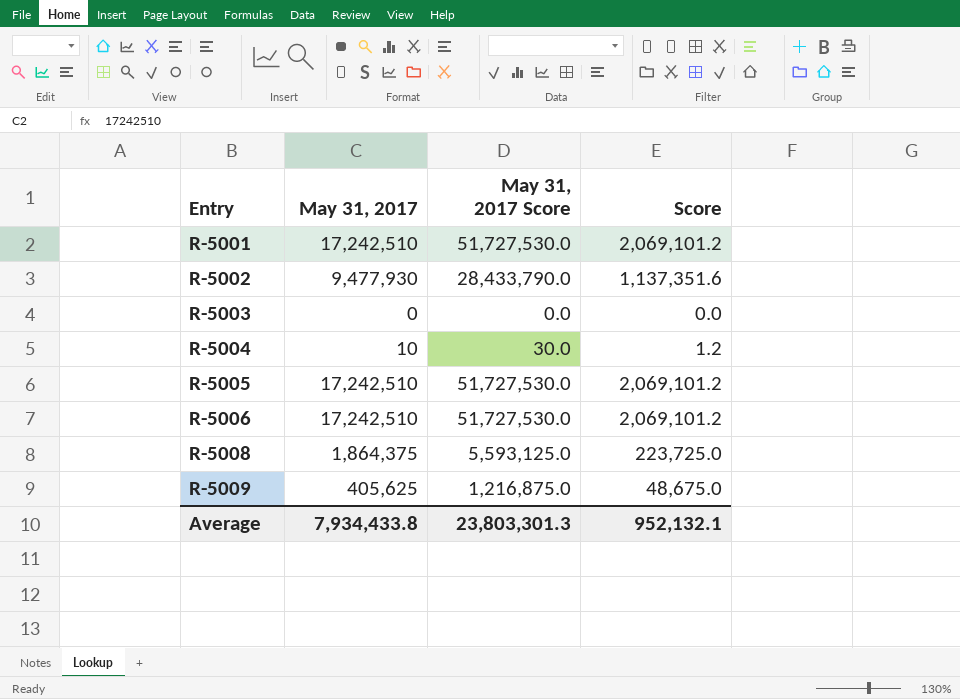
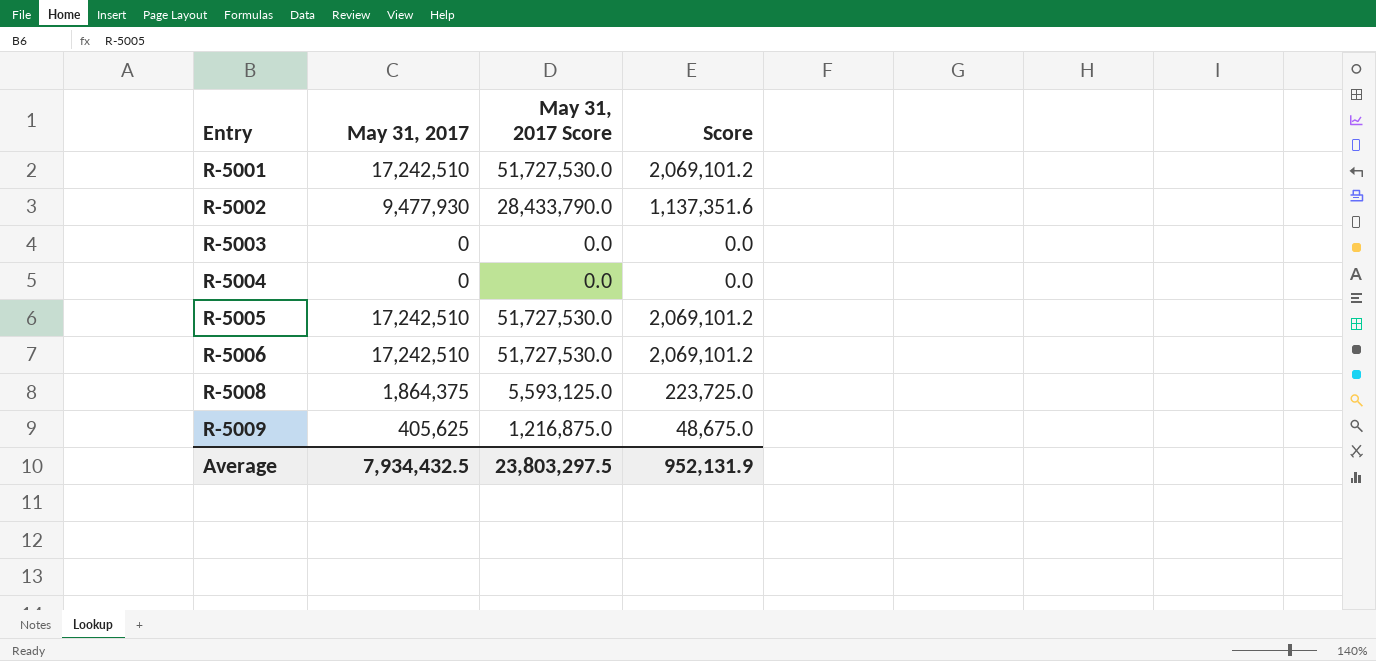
R-5004 | May 31, 2017: 10 -> 0
R-5004 | May 31, 2017 Score: 30.0 -> 0.0
R-5004 | Score: 1.2 -> 0.0
Average | May 31, 2017: 7,934,433.8 -> 7,934,432.5
Average | May 31, 2017 Score: 23,803,301.3 -> 23,803,297.5
Average | Score: 952,132.1 -> 952,131.9

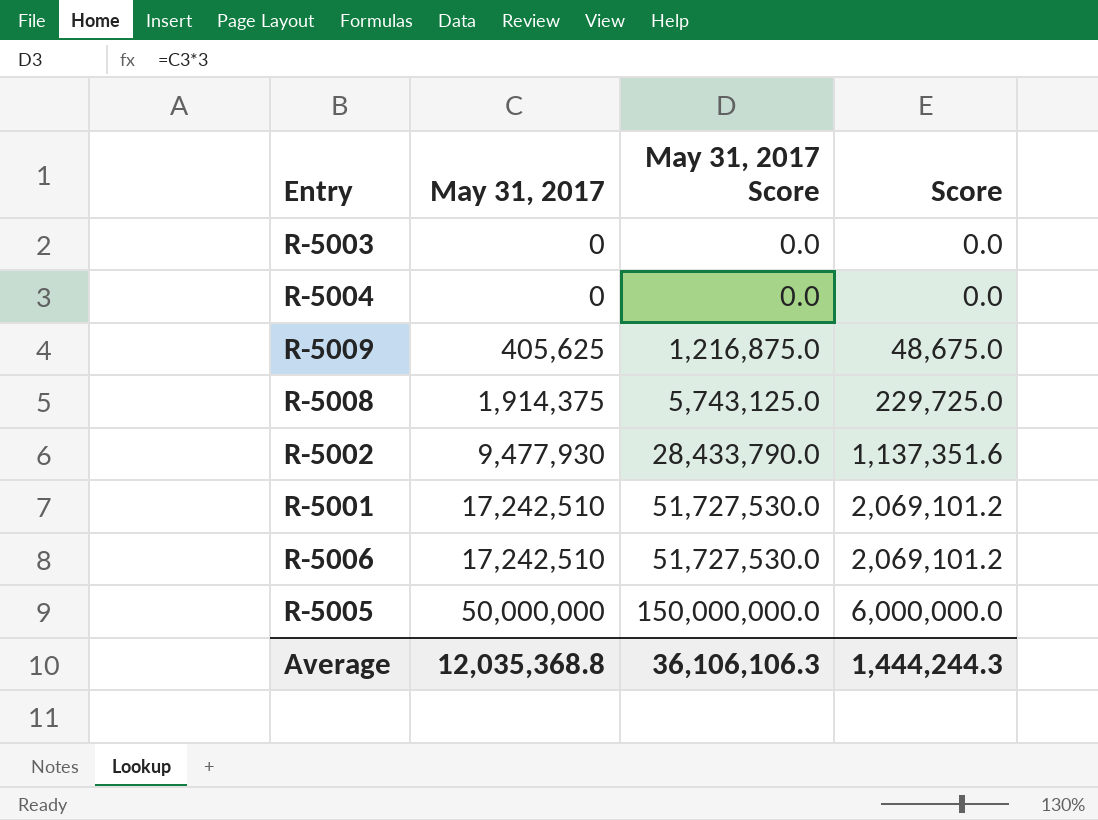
row order: Entry ascending -> May 31, 2017 ascending
R-5008 | May 31, 2017: 1,864,375 -> 1,914,375
R-5008 | May 31, 2017 Score: 5,593,125.0 -> 5,743,125.0
R-5008 | Score: 223,725.0 -> 229,725.0
R-5005 | May 31, 2017: 17,242,510 -> 50,000,000
R-5005 | May 31, 2017 Score: 51,727,530.0 -> 150,000,000.0
R-5005 | Score: 2,069,101.2 -> 6,000,000.0
Average | May 31, 2017: 7,934,432.5 -> 12,035,368.8
Average | May 31, 2017 Score: 23,803,297.5 -> 36,106,106.3
Average | Score: 952,131.9 -> 1,444,244.3

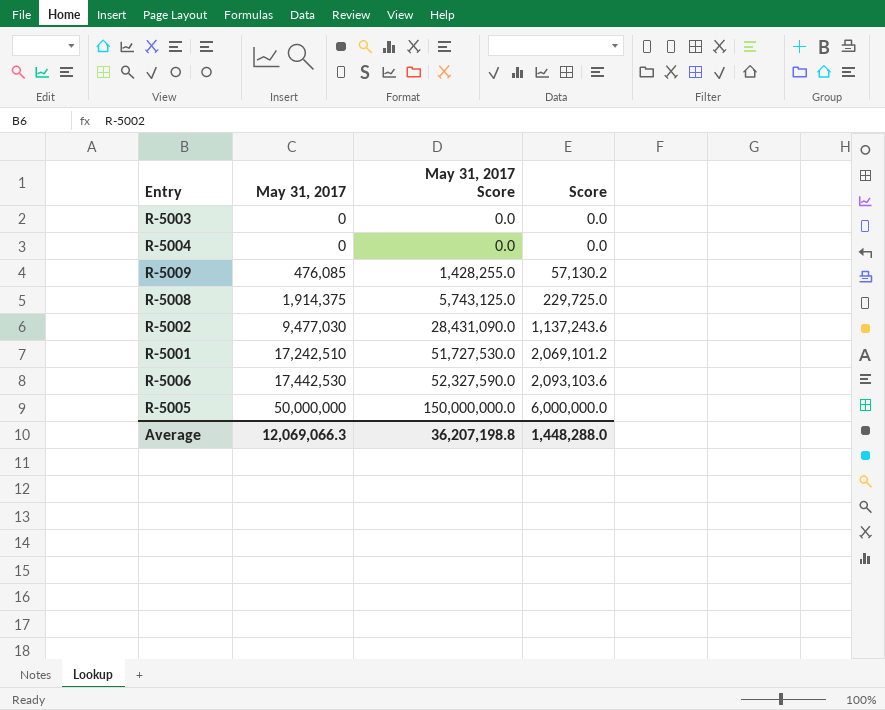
R-5009 | May 31, 2017: 405,625 -> 476,085
R-5009 | May 31, 2017 Score: 1,216,875.0 -> 1,428,255.0
R-5009 | Score: 48,675.0 -> 57,130.2
R-5002 | May 31, 2017: 9,477,930 -> 9,477,030
R-5002 | May 31, 2017 Score: 28,433,790.0 -> 28,431,090.0
R-5002 | Score: 1,137,351.6 -> 1,137,243.6
R-5006 | May 31, 2017: 17,242,510 -> 17,442,530
R-5006 | May 31, 2017 Score: 51,727,530.0 -> 52,327,590.0
R-5006 | Score: 2,069,101.2 -> 2,093,103.6
Average | May 31, 2017: 12,035,368.8 -> 12,069,066.3
Average | May 31, 2017 Score: 36,106,106.3 -> 36,207,198.8
Average | Score: 1,444,244.3 -> 1,448,288.0

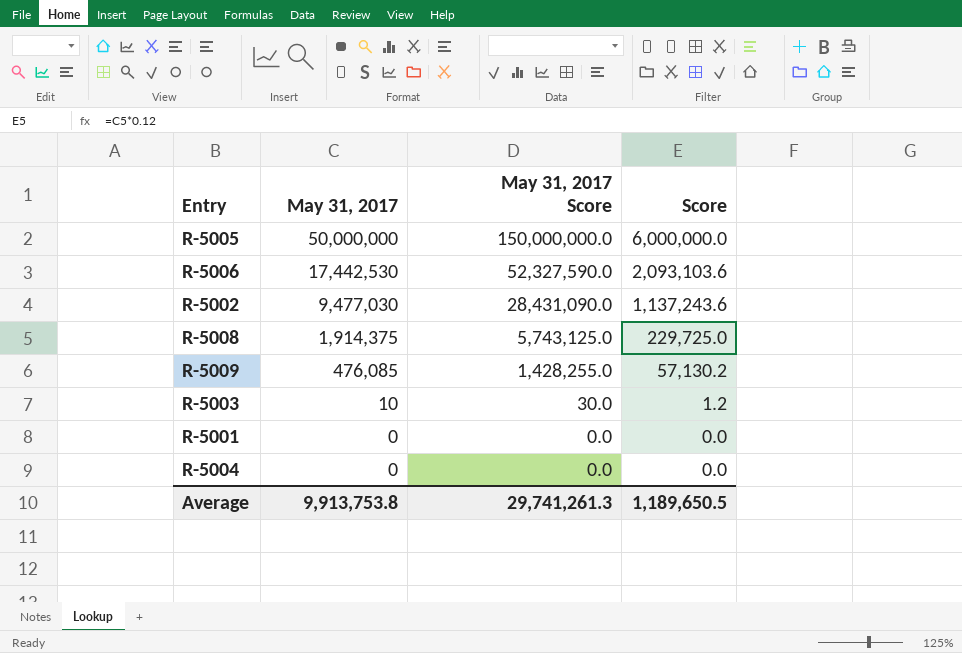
row order: May 31, 2017 ascending -> May 31, 2017 descending
R-5003 | May 31, 2017: 0 -> 10
R-5003 | May 31, 2017 Score: 0.0 -> 30.0
R-5003 | Score: 0.0 -> 1.2
R-5001 | May 31, 2017: 17,242,510 -> 0
R-5001 | May 31, 2017 Score: 51,727,530.0 -> 0.0
R-5001 | Score: 2,069,101.2 -> 0.0
Average | May 31, 2017: 12,069,066.3 -> 9,913,753.8
Average | May 31, 2017 Score: 36,207,198.8 -> 29,741,261.3
Average | Score: 1,448,288.0 -> 1,189,650.5

